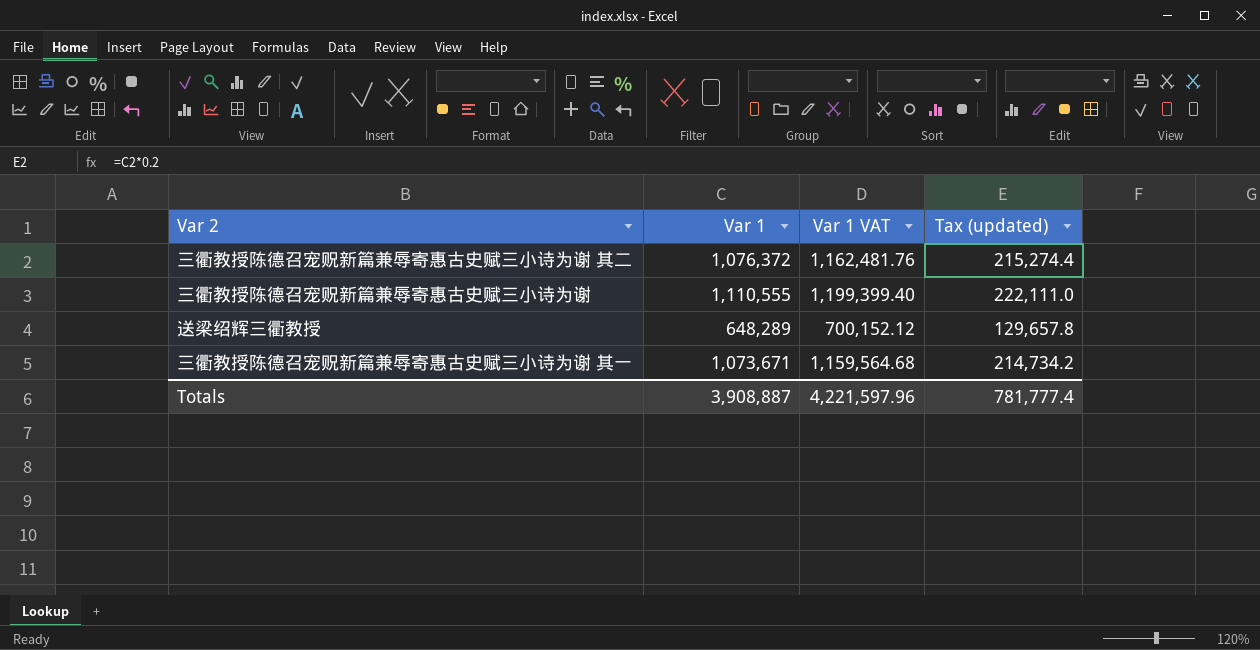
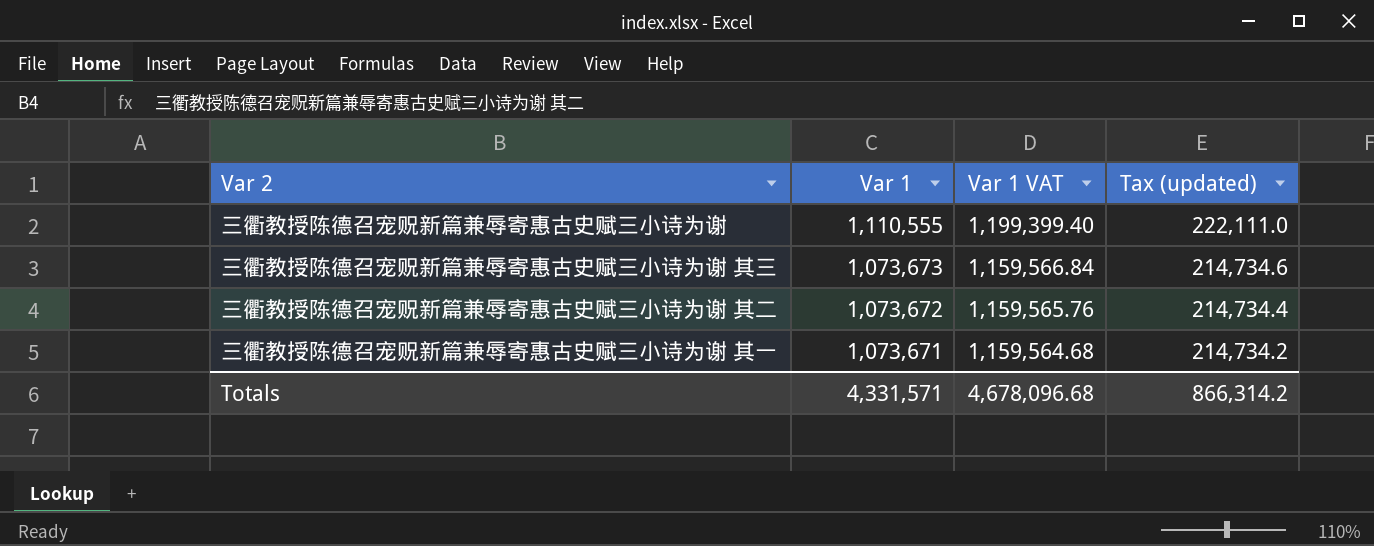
row order: none -> Var 1 descending
row 送梁绍辉三衢教授: 648,289 | 700,152.12 | 129,657.8 -> none
row 三衢教授陈德召宠贶新篇兼辱寄惠古史赋三小诗为谢 其三: none -> 1,073,673 | 1,159,566.84 | 214,734.6
三衢教授陈德召宠贶新篇兼辱寄惠古史赋三小诗为谢 其二 | Var 1: 1,076,372 -> 1,073,672
三衢教授陈德召宠贶新篇兼辱寄惠古史赋三小诗为谢 其二 | Var 1 VAT: 1,162,481.76 -> 1,159,565.76
三衢教授陈德召宠贶新篇兼辱寄惠古史赋三小诗为谢 其二 | Tax (updated): 215,274.4 -> 214,734.4
Totals | Var 1: 3,908,887 -> 4,331,571
Totals | Var 1 VAT: 4,221,597.96 -> 4,678,096.68
Totals | Tax (updated): 781,777.4 -> 866,314.2

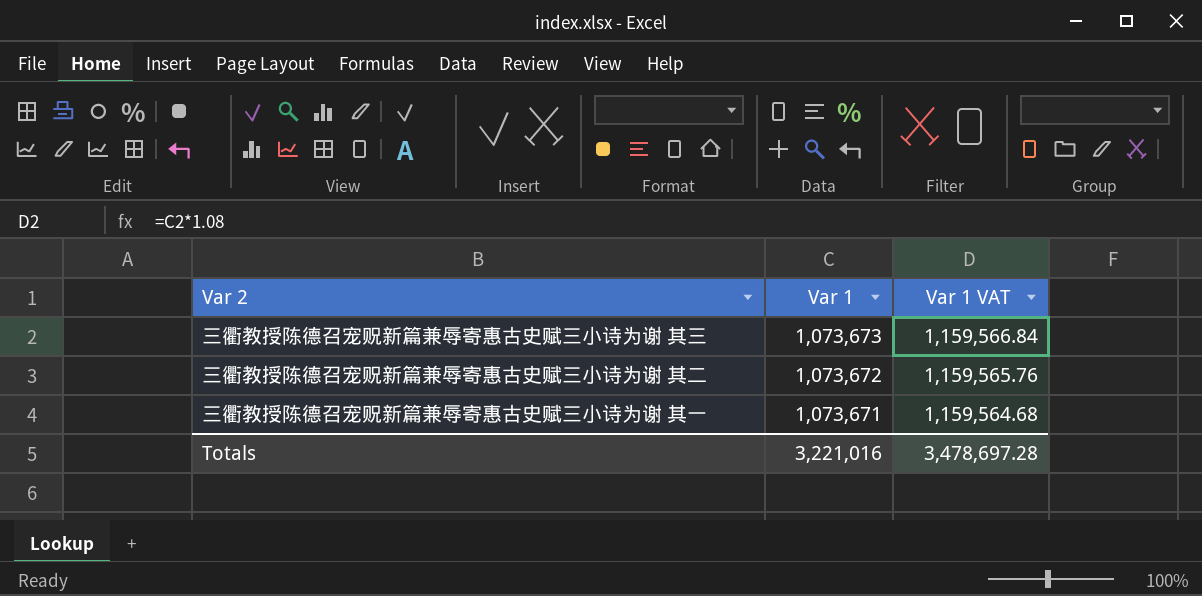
column Tax (updated) | formula: [Var 1] * 0.2 -> none
row 三衢教授陈德召宠贶新篇兼辱寄惠古史赋三小诗为谢: 1,110,555 | 1,199,399.40 | 222,111.0 -> none
Totals | Var 1: 4,331,571 -> 3,221,016
Totals | Var 1 VAT: 4,678,096.68 -> 3,478,697.28

